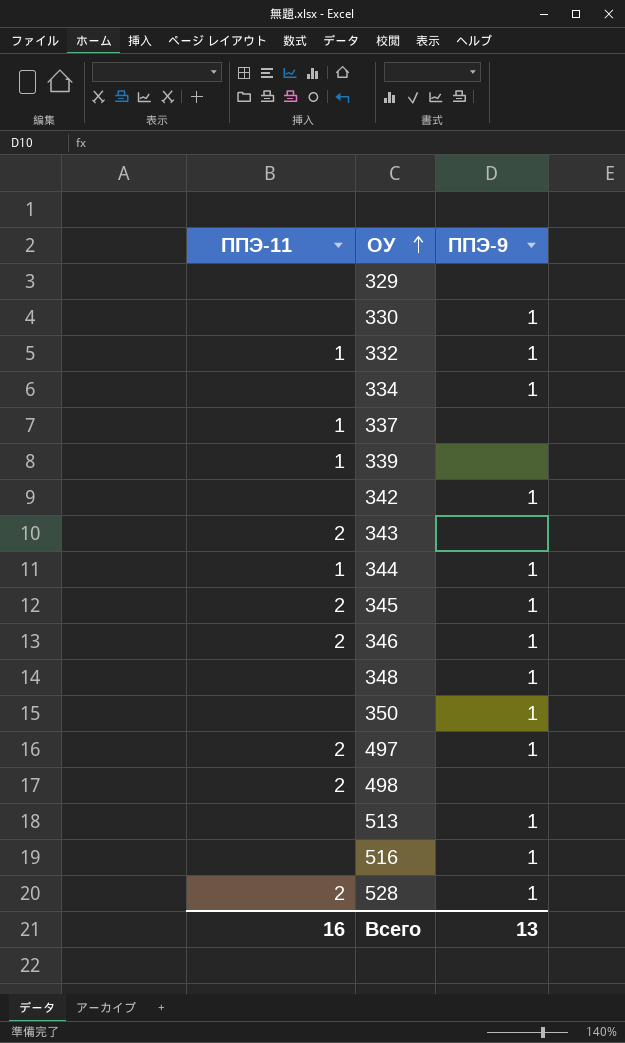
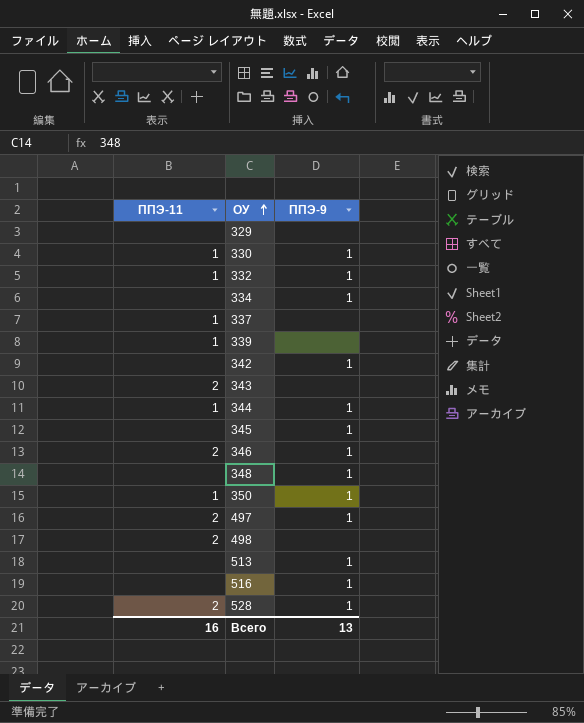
330 | ППЭ-11: none -> 1
345 | ППЭ-11: 2 -> none
350 | ППЭ-11: none -> 1

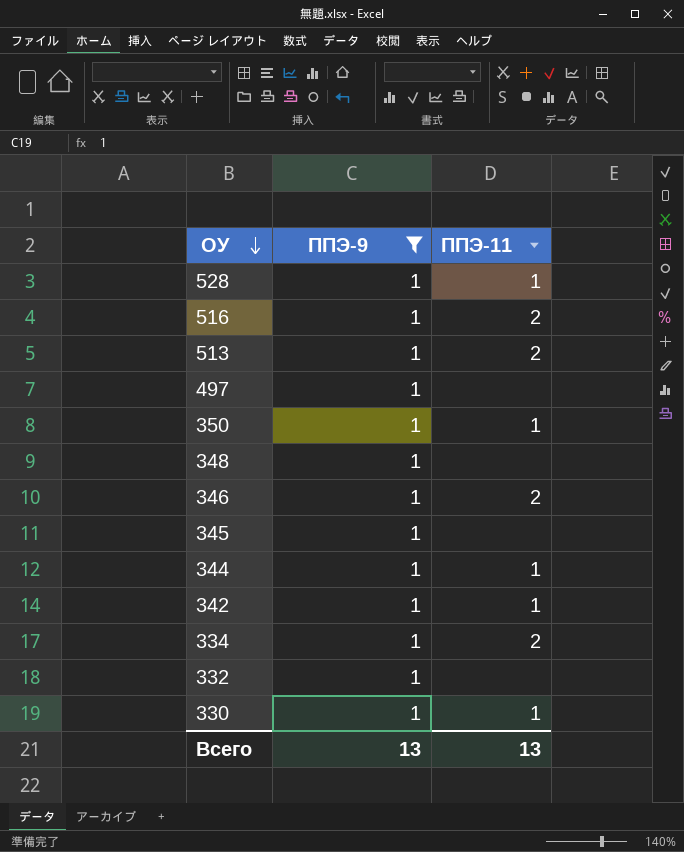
filter: none -> ППЭ-9 = 1
row order: ОУ ascending -> ОУ descending
column ППЭ-11 | position: 1 -> 3
528 | ППЭ-11: 2 -> 1
516 | ППЭ-11: none -> 2
513 | ППЭ-11: none -> 2
497 | ППЭ-11: 2 -> none
342 | ППЭ-11: none -> 1
334 | ППЭ-11: none -> 2
332 | ППЭ-11: 1 -> none
Всего | ППЭ-11: 16 -> 13

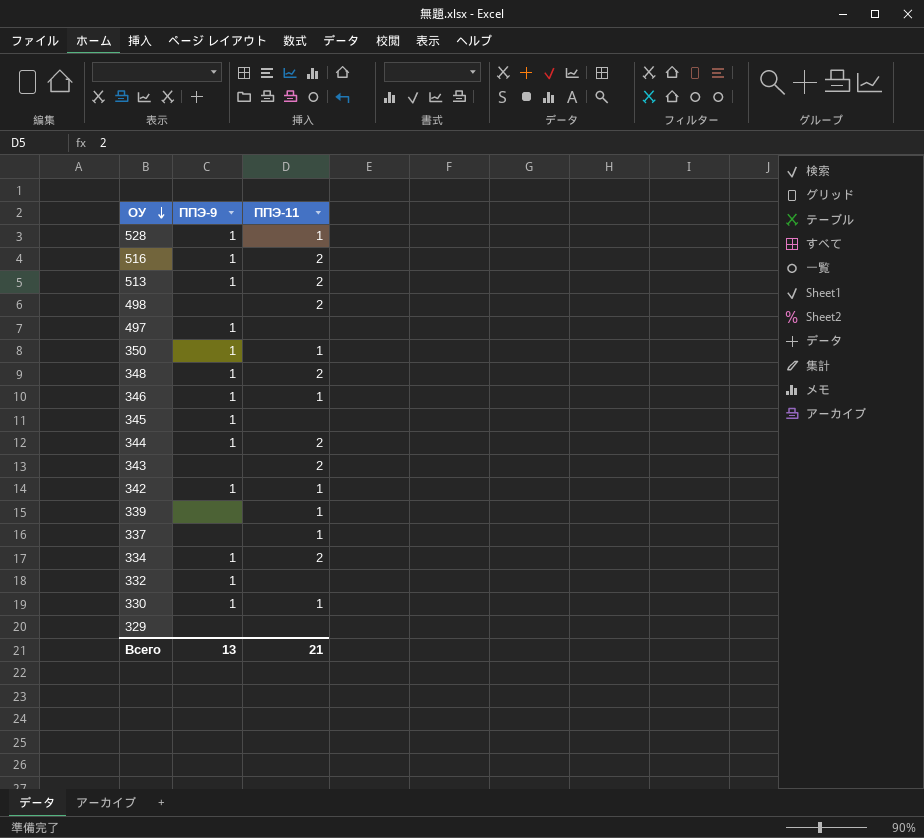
filter: ППЭ-9 = 1 -> none
348 | ППЭ-11: none -> 2
346 | ППЭ-11: 2 -> 1
344 | ППЭ-11: 1 -> 2
Всего | ППЭ-11: 13 -> 21

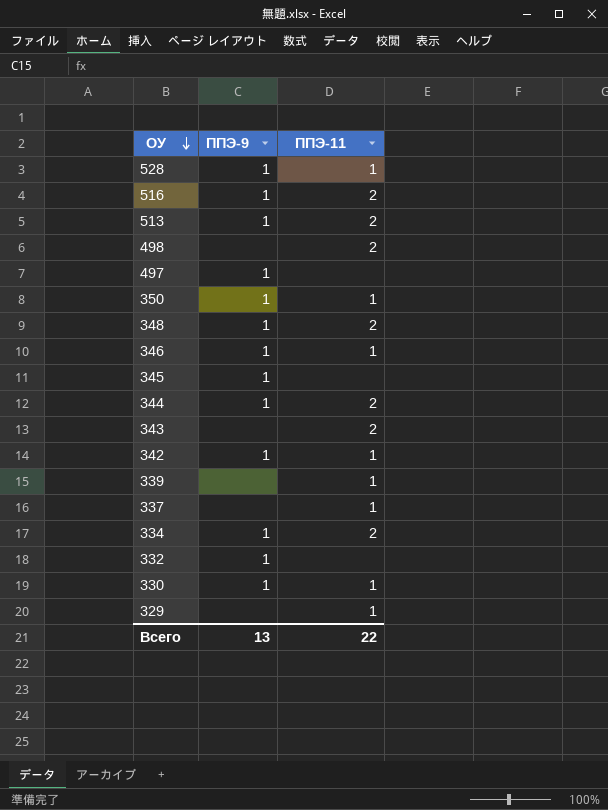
329 | ППЭ-11: none -> 1
Всего | ППЭ-11: 21 -> 22

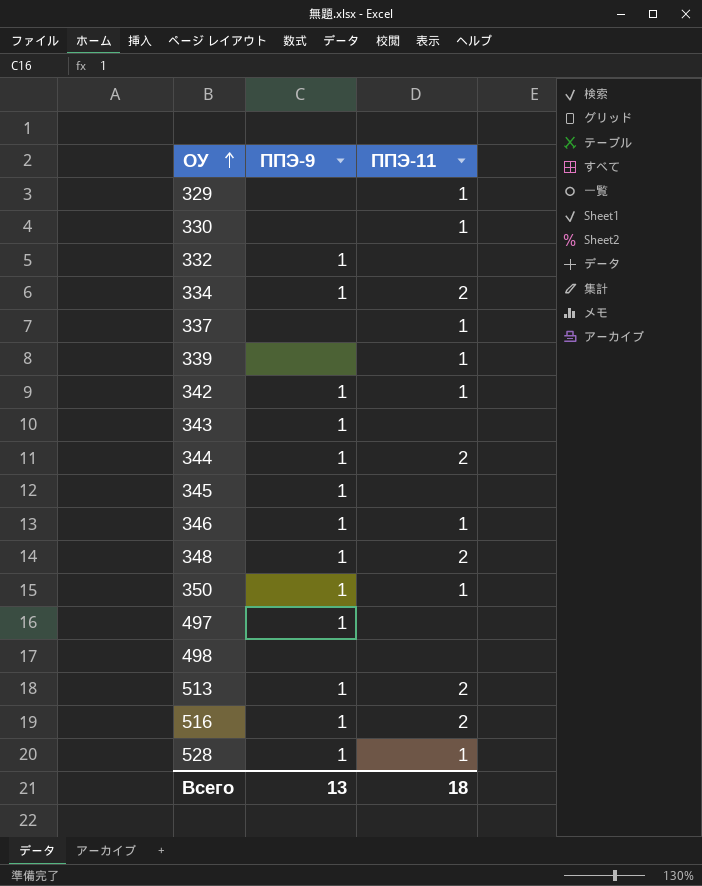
row order: ОУ descending -> ОУ ascending
330 | ППЭ-9: 1 -> none
343 | ППЭ-9: none -> 1
343 | ППЭ-11: 2 -> none
498 | ППЭ-11: 2 -> none
Всего | ППЭ-11: 22 -> 18

